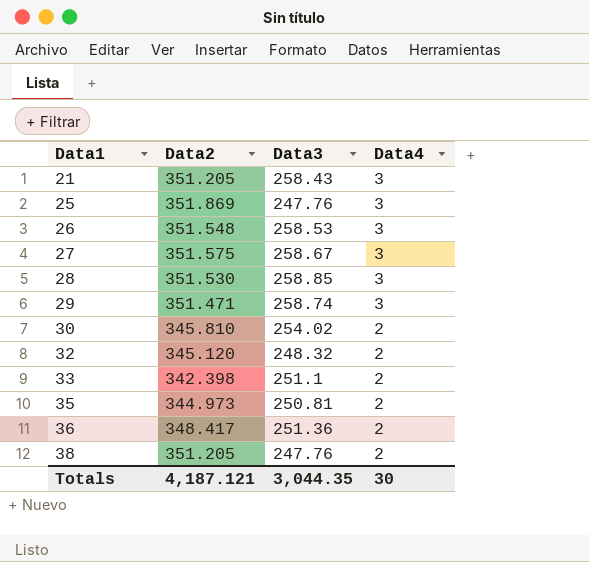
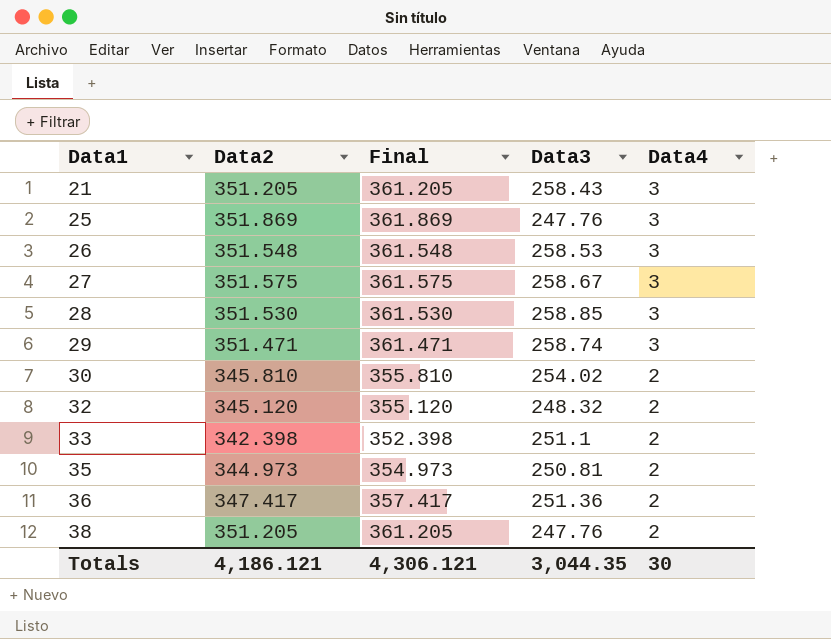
column Final | formula: none -> [Data2] + 10
36 | Data2: 348.417 -> 347.417
Totals | Data2: 4,187.121 -> 4,186.121

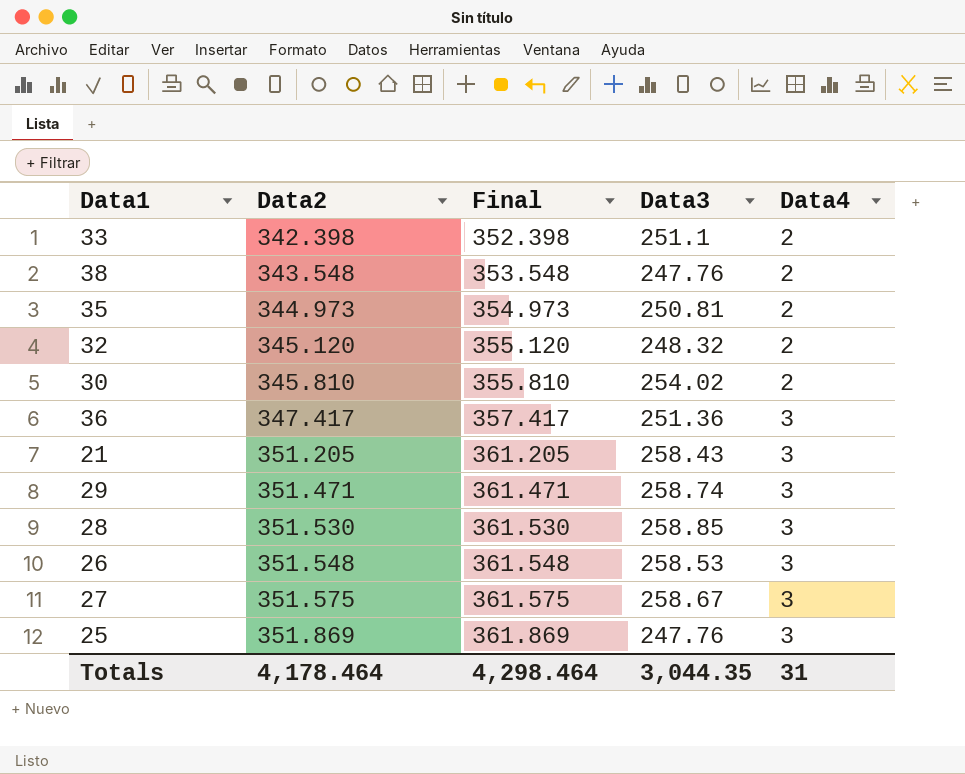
row order: Data1 ascending -> Data2 ascending
38 | Data2: 351.205 -> 343.548
38 | Final: 361.205 -> 353.548
36 | Data4: 2 -> 3
Totals | Data2: 4,186.121 -> 4,178.464
Totals | Final: 4,306.121 -> 4,298.464
Totals | Data4: 30 -> 31

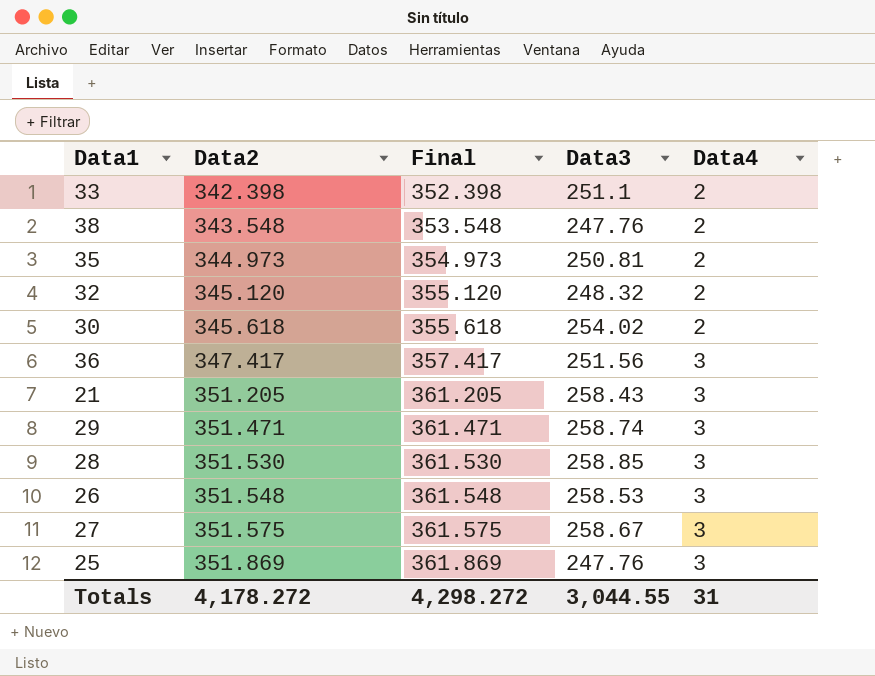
30 | Data2: 345.810 -> 345.618
30 | Final: 355.810 -> 355.618
36 | Data3: 251.36 -> 251.56
Totals | Data2: 4,178.464 -> 4,178.272
Totals | Final: 4,298.464 -> 4,298.272
Totals | Data3: 3,044.35 -> 3,044.55

